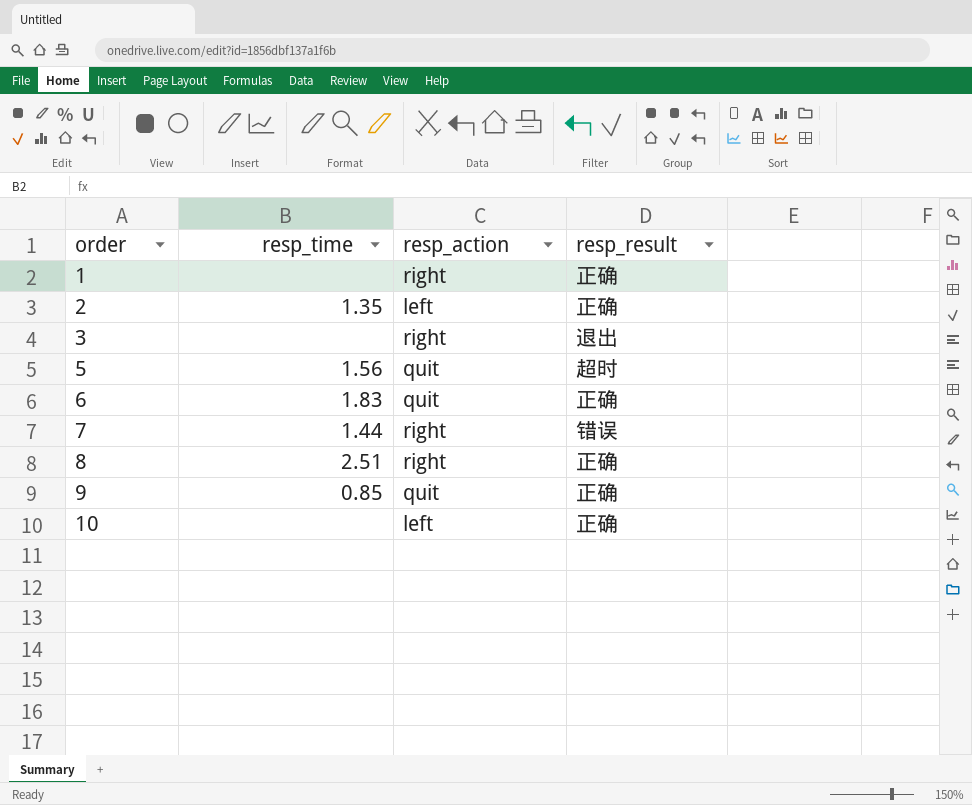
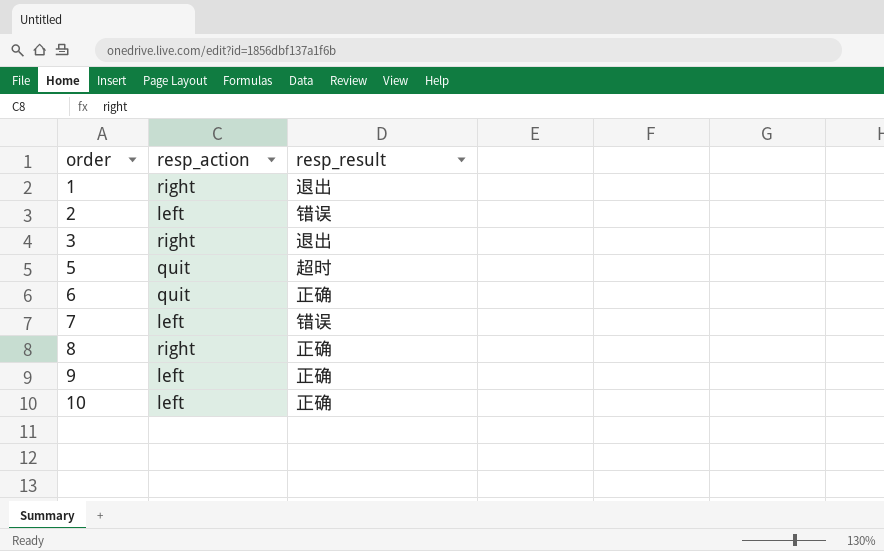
column resp_time | position: 2 -> none
1 | resp_result: 正确 -> 退出
2 | resp_result: 正确 -> 错误
7 | resp_action: right -> left
9 | resp_action: quit -> left

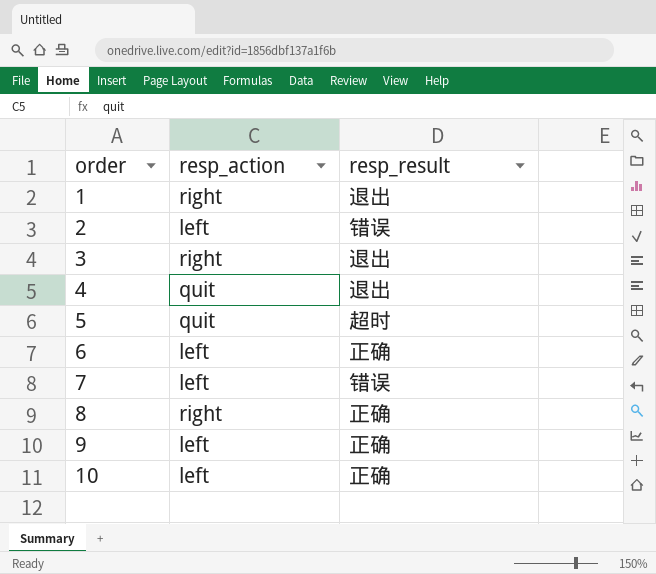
row 4: none -> quit | 退出
6 | resp_action: quit -> left

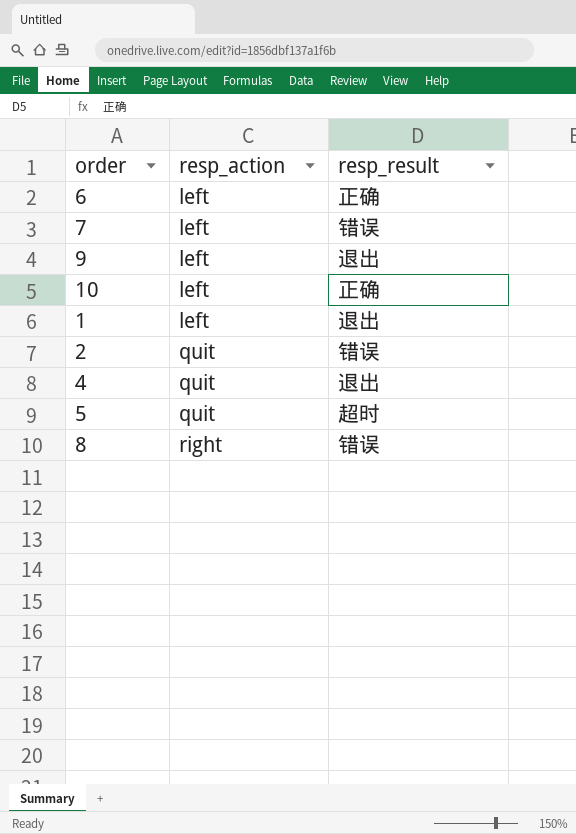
row order: order ascending -> resp_action ascending
row 3: right | 退出 -> none
9 | resp_result: 正确 -> 退出
1 | resp_action: right -> left
2 | resp_action: left -> quit
8 | resp_result: 正确 -> 错误

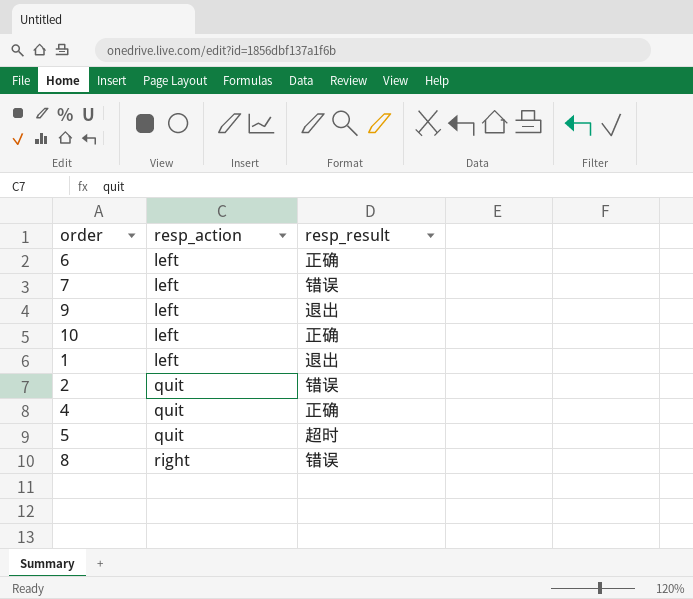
4 | resp_result: 退出 -> 正确

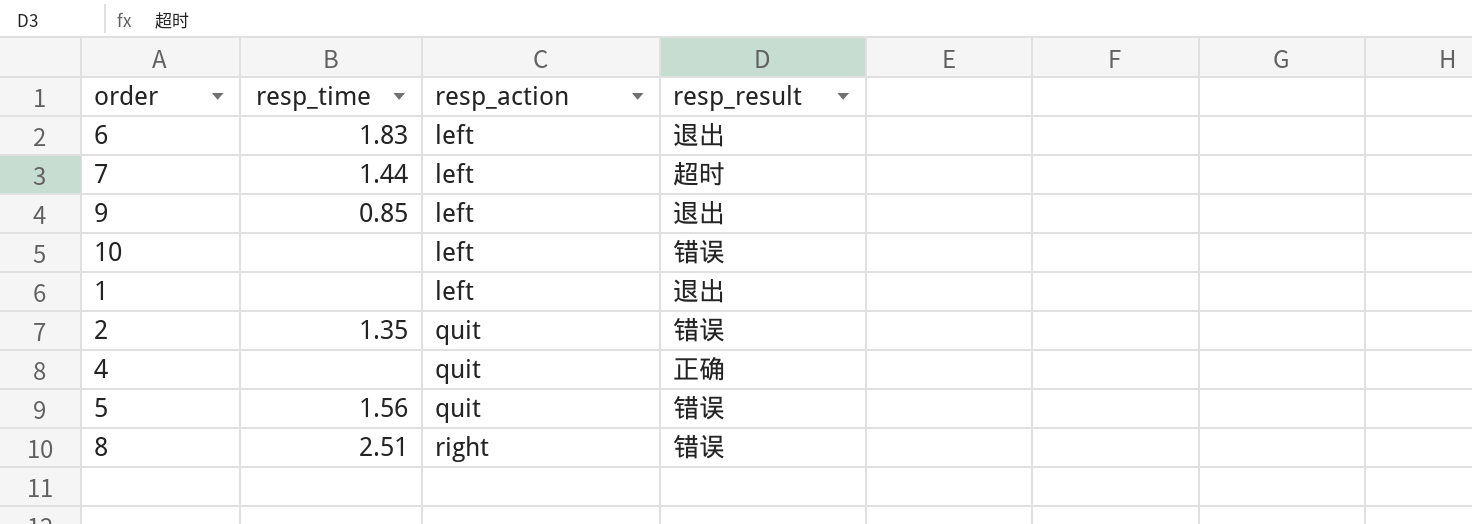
column resp_time | position: none -> 2
6 | resp_result: 正确 -> 退出
7 | resp_result: 错误 -> 超时
10 | resp_result: 正确 -> 错误
5 | resp_result: 超时 -> 错误

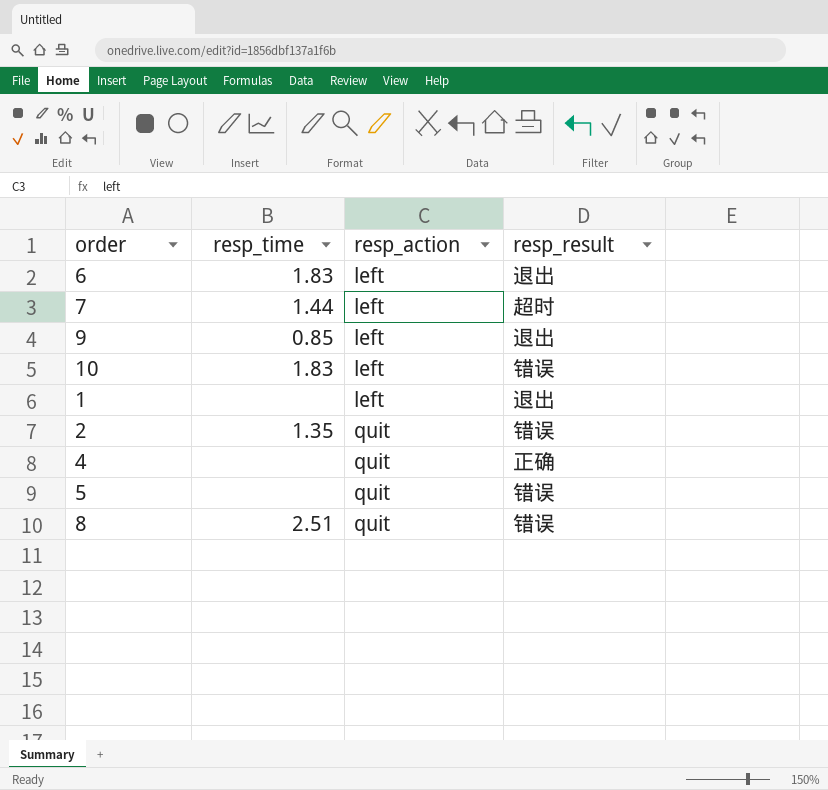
10 | resp_time: none -> 1.83
5 | resp_time: 1.56 -> none
8 | resp_action: right -> quit

